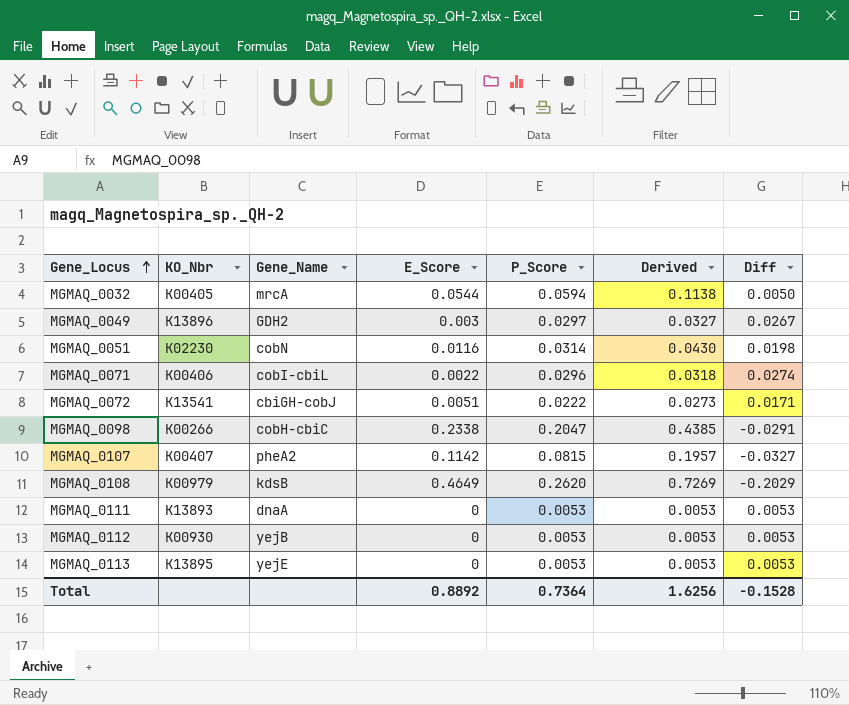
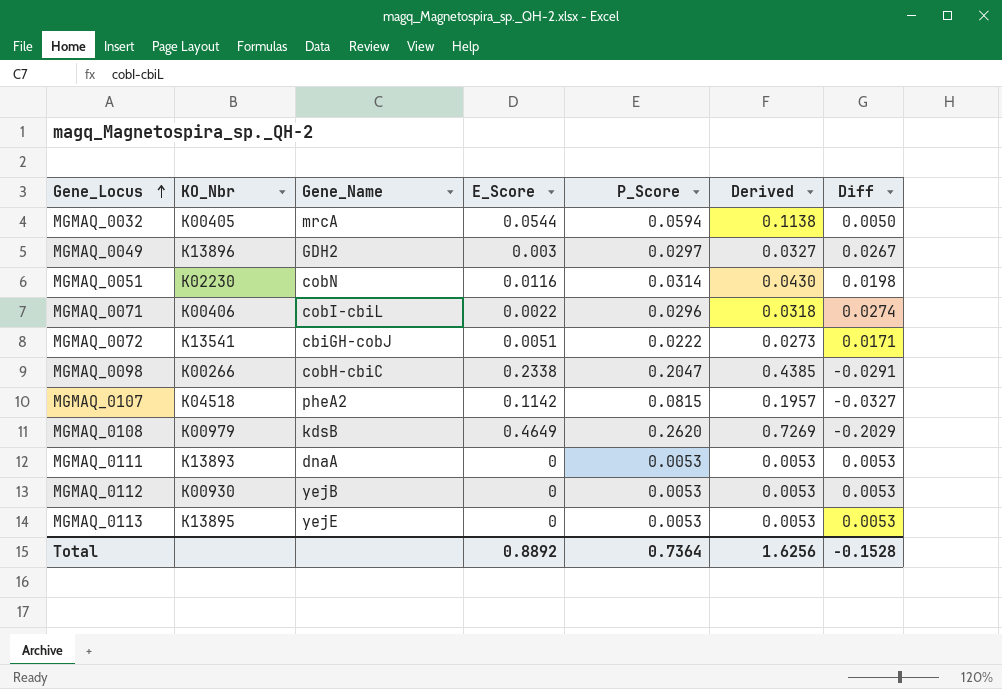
MGMAQ_0107 | KO_Nbr: K00407 -> K04518

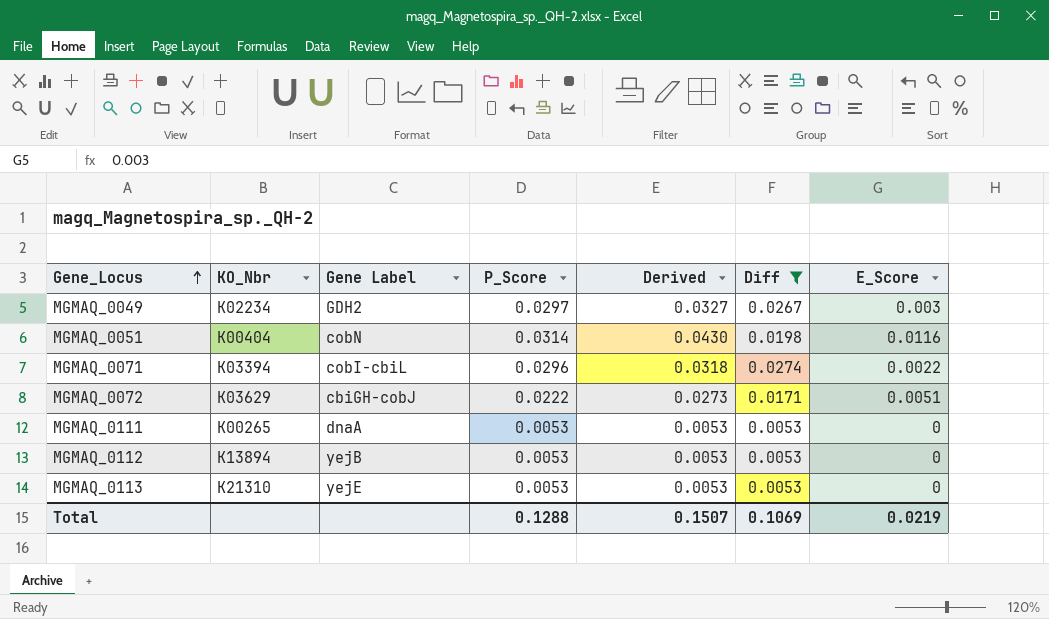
filter: none -> Diff >= 0.0053
column name: Gene_Name -> Gene Label
column E_Score | position: 4 -> 7
MGMAQ_0049 | KO_Nbr: K13896 -> K02234
MGMAQ_0051 | KO_Nbr: K02230 -> K00404
MGMAQ_0071 | KO_Nbr: K00406 -> K03394
MGMAQ_0072 | KO_Nbr: K13541 -> K03629
MGMAQ_0111 | KO_Nbr: K13893 -> K00265
MGMAQ_0112 | KO_Nbr: K00930 -> K13894
MGMAQ_0113 | KO_Nbr: K13895 -> K21310
Total | P_Score: 0.7364 -> 0.1288
Total | Derived: 1.6256 -> 0.1507
Total | Diff: -0.1528 -> 0.1069
Total | E_Score: 0.8892 -> 0.0219

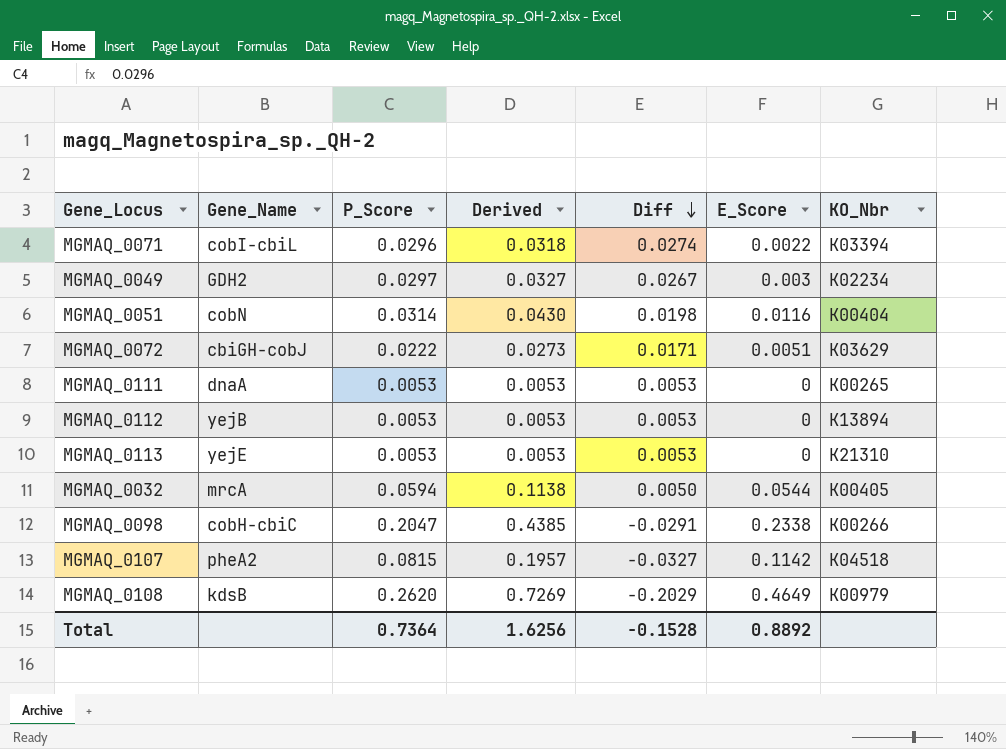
filter: Diff >= 0.0053 -> none
row order: Gene_Locus ascending -> Diff descending
column name: Gene Label -> Gene_Name
column KO_Nbr | position: 2 -> 7
Total | P_Score: 0.1288 -> 0.7364
Total | Derived: 0.1507 -> 1.6256
Total | Diff: 0.1069 -> -0.1528
Total | E_Score: 0.0219 -> 0.8892

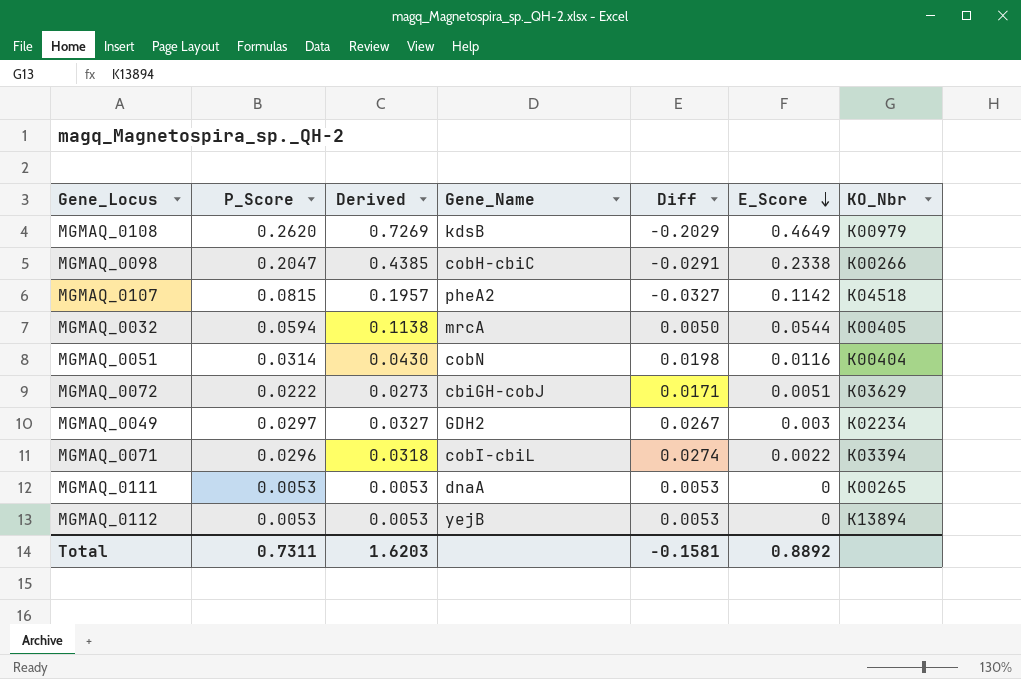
row order: Diff descending -> E_Score descending
column Gene_Name | position: 2 -> 4
row MGMAQ_0113: yejE | 0.0053 | 0.0053 | 0.0053 | 0 | K21310 -> none
Total | P_Score: 0.7364 -> 0.7311
Total | Derived: 1.6256 -> 1.6203
Total | Diff: -0.1528 -> -0.1581

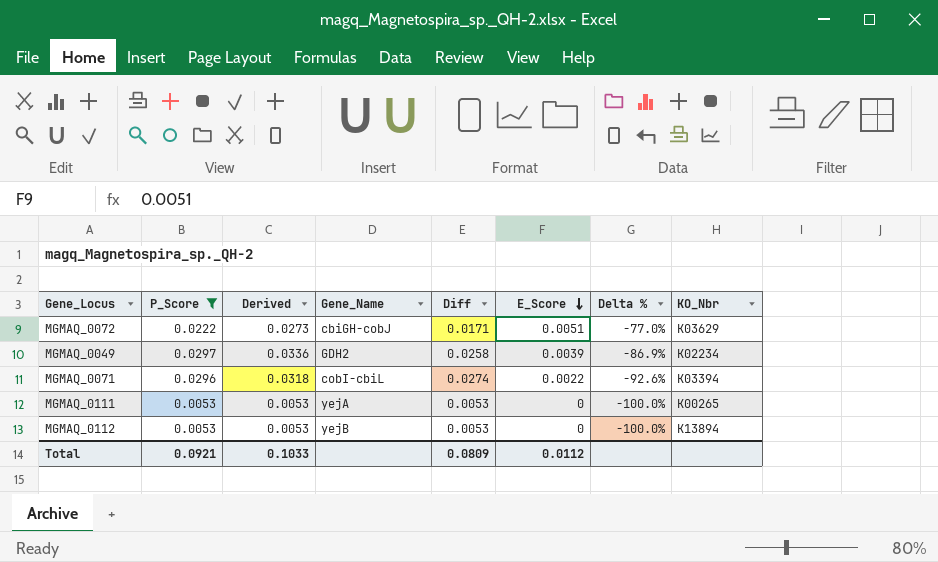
filter: none -> P_Score <= 0.0297
column Delta % | formula: none -> ([E_Score] - [P_Score]) / [P_Score]
MGMAQ_0049 | Derived: 0.0327 -> 0.0336
MGMAQ_0049 | Diff: 0.0267 -> 0.0258
MGMAQ_0049 | E_Score: 0.003 -> 0.0039
MGMAQ_0111 | Gene_Name: dnaA -> yejA
Total | P_Score: 0.7311 -> 0.0921
Total | Derived: 1.6203 -> 0.1033
Total | Diff: -0.1581 -> 0.0809
Total | E_Score: 0.8892 -> 0.0112

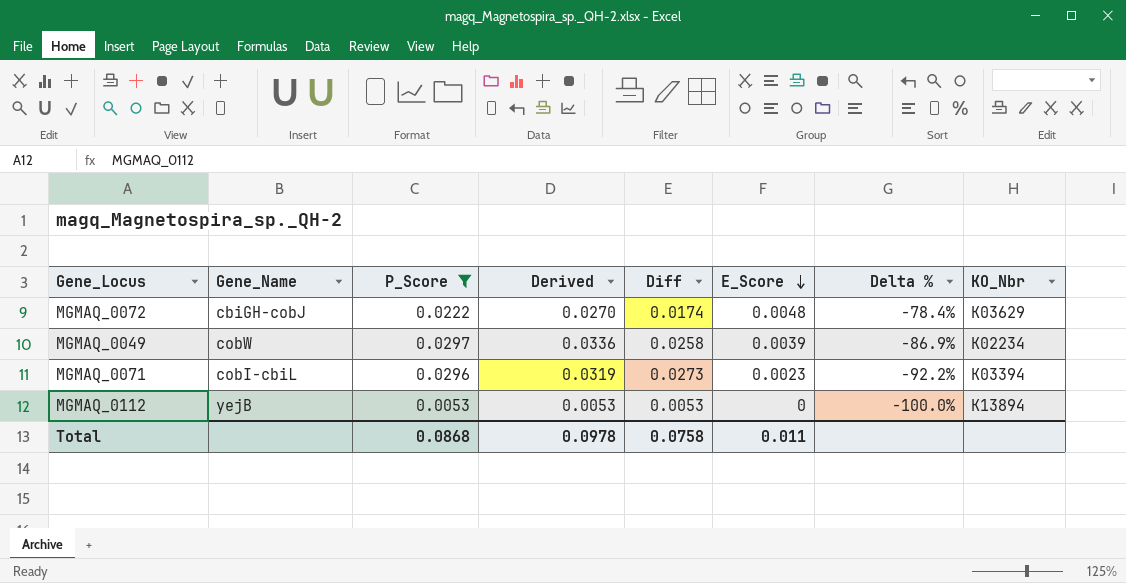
column Gene_Name | position: 4 -> 2
row MGMAQ_0111: 0.0053 | 0.0053 | yejA | 0.0053 | 0 | -100.0% | K00265 -> none
MGMAQ_0072 | Derived: 0.0273 -> 0.0270
MGMAQ_0072 | Diff: 0.0171 -> 0.0174
MGMAQ_0072 | E_Score: 0.0051 -> 0.0048
MGMAQ_0072 | Delta %: -77.0% -> -78.4%
MGMAQ_0049 | Gene_Name: GDH2 -> cobW
MGMAQ_0071 | Derived: 0.0318 -> 0.0319
MGMAQ_0071 | Diff: 0.0274 -> 0.0273
MGMAQ_0071 | E_Score: 0.0022 -> 0.0023
MGMAQ_0071 | Delta %: -92.6% -> -92.2%
Total | P_Score: 0.0921 -> 0.0868
Total | Derived: 0.1033 -> 0.0978
Total | Diff: 0.0809 -> 0.0758
Total | E_Score: 0.0112 -> 0.011

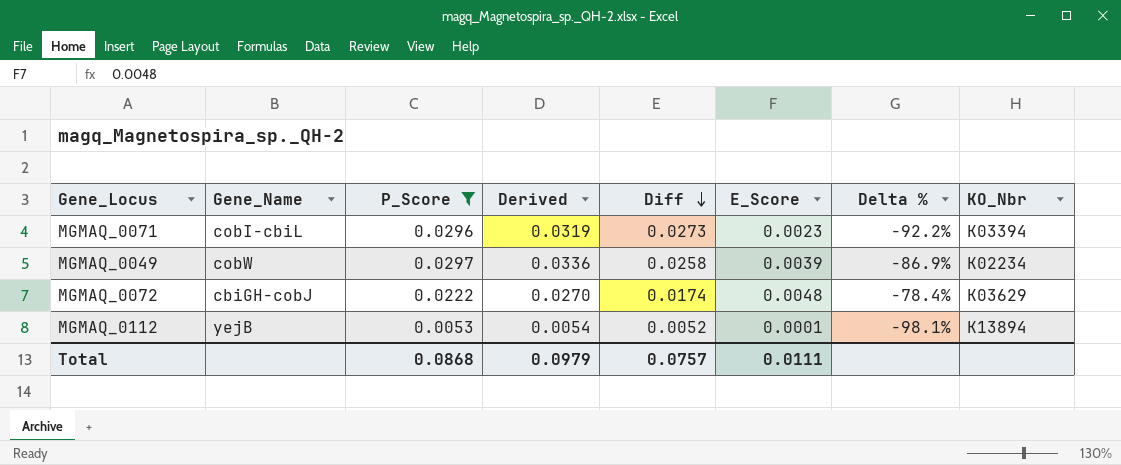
row order: E_Score descending -> Diff descending
MGMAQ_0112 | Derived: 0.0053 -> 0.0054
MGMAQ_0112 | Diff: 0.0053 -> 0.0052
MGMAQ_0112 | E_Score: 0 -> 0.0001
MGMAQ_0112 | Delta %: -100.0% -> -98.1%
Total | Derived: 0.0978 -> 0.0979
Total | Diff: 0.0758 -> 0.0757
Total | E_Score: 0.011 -> 0.0111

